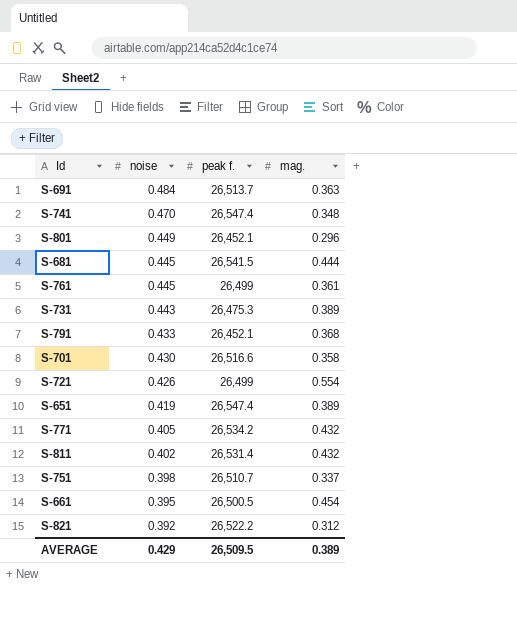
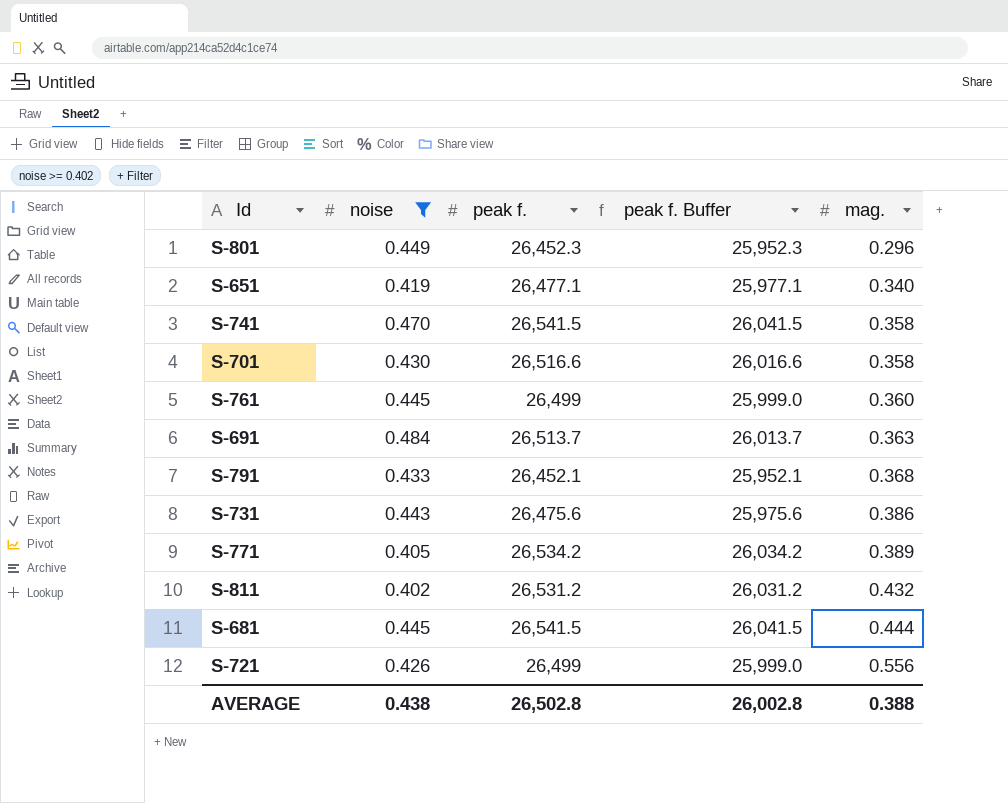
filter: none -> noise >= 0.402
row order: noise descending -> mag. ascending
column peak f. Buffer | formula: none -> [peak f.] - 500
S-801 | peak f.: 26,452.1 -> 26,452.3
S-651 | peak f.: 26,547.4 -> 26,477.1
S-651 | mag.: 0.389 -> 0.340
S-741 | peak f.: 26,547.4 -> 26,541.5
S-741 | mag.: 0.348 -> 0.358
S-761 | mag.: 0.361 -> 0.360
S-731 | peak f.: 26,475.3 -> 26,475.6
S-731 | mag.: 0.389 -> 0.386
S-771 | mag.: 0.432 -> 0.389
S-811 | peak f.: 26,531.4 -> 26,531.2
S-721 | mag.: 0.554 -> 0.556
AVERAGE | noise: 0.429 -> 0.438
AVERAGE | peak f.: 26,509.5 -> 26,502.8
AVERAGE | mag.: 0.389 -> 0.388

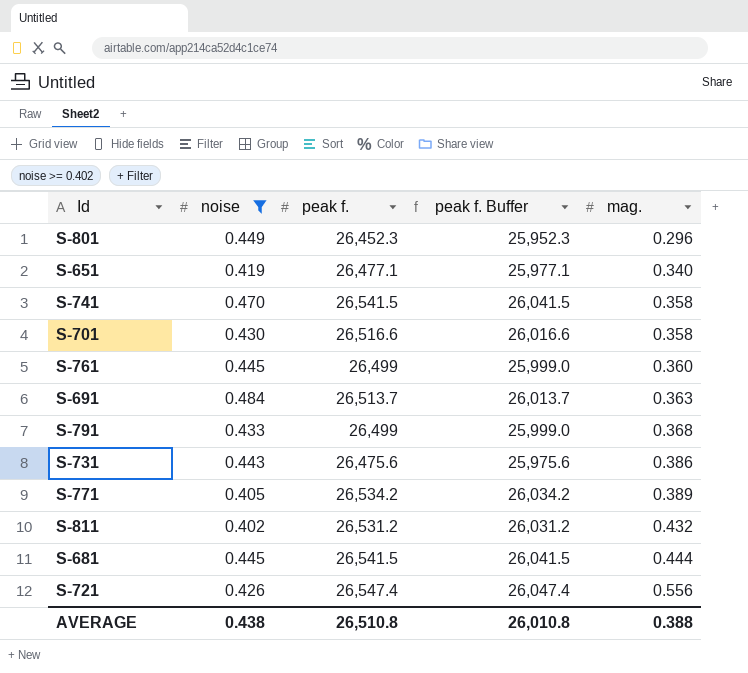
S-791 | peak f.: 26,452.1 -> 26,499
S-791 | peak f. Buffer: 25,952.1 -> 25,999.0
S-721 | peak f.: 26,499 -> 26,547.4
S-721 | peak f. Buffer: 25,999.0 -> 26,047.4
AVERAGE | peak f.: 26,502.8 -> 26,510.8
AVERAGE | peak f. Buffer: 26,002.8 -> 26,010.8

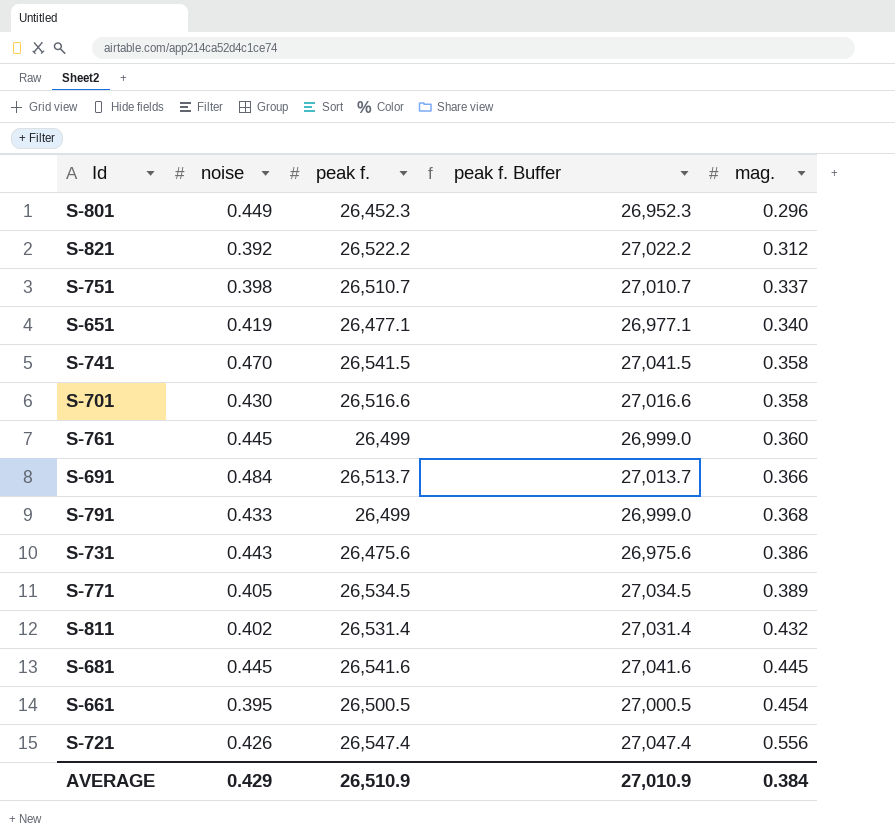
filter: noise >= 0.402 -> none
column peak f. Buffer | formula: [peak f.] - 500 -> [peak f.] + 500
S-691 | mag.: 0.363 -> 0.366
S-771 | peak f.: 26,534.2 -> 26,534.5
S-811 | peak f.: 26,531.2 -> 26,531.4
S-681 | peak f.: 26,541.5 -> 26,541.6
S-681 | mag.: 0.444 -> 0.445
AVERAGE | noise: 0.438 -> 0.429
AVERAGE | peak f.: 26,510.8 -> 26,510.9
AVERAGE | peak f. Buffer: 26,010.8 -> 27,010.9
AVERAGE | mag.: 0.388 -> 0.384

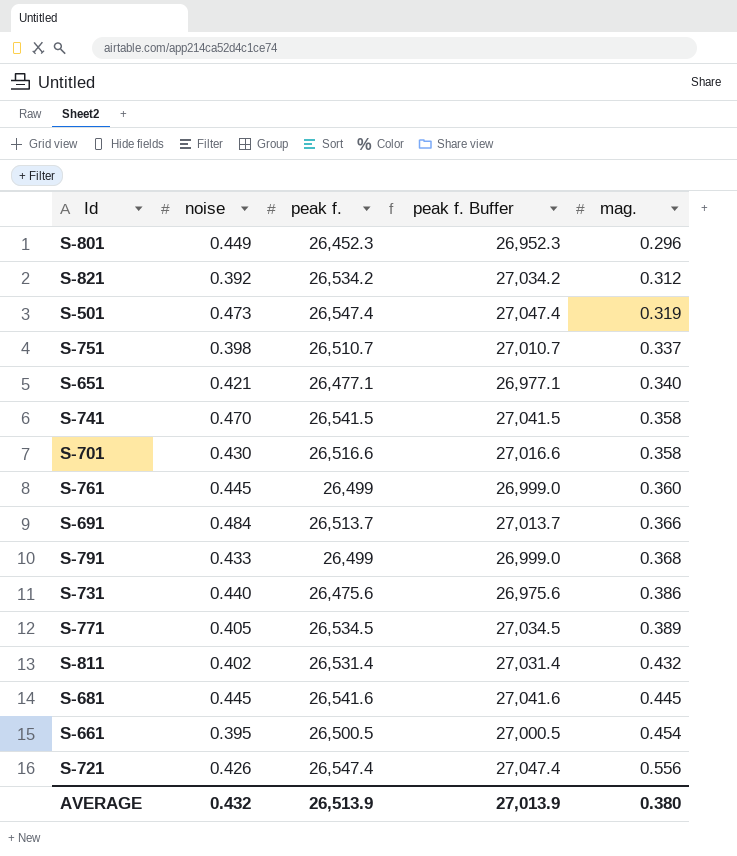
S-821 | peak f.: 26,522.2 -> 26,534.2
S-821 | peak f. Buffer: 27,022.2 -> 27,034.2
row S-501: none -> 0.473 | 26,547.4 | 27,047.4 | 0.319
S-651 | noise: 0.419 -> 0.421
S-731 | noise: 0.443 -> 0.440
AVERAGE | noise: 0.429 -> 0.432
AVERAGE | peak f.: 26,510.9 -> 26,513.9
AVERAGE | peak f. Buffer: 27,010.9 -> 27,013.9
AVERAGE | mag.: 0.384 -> 0.380

